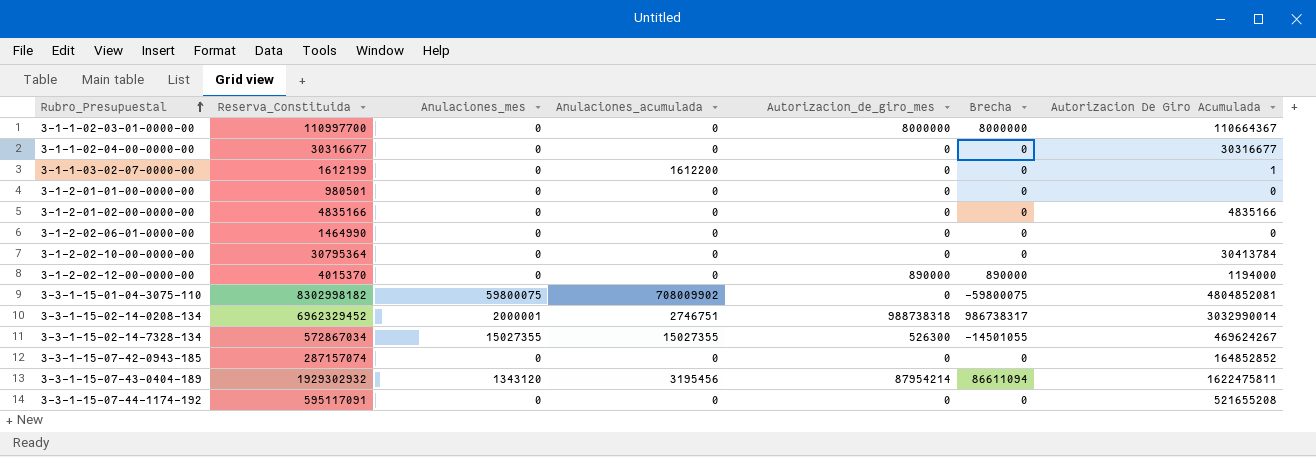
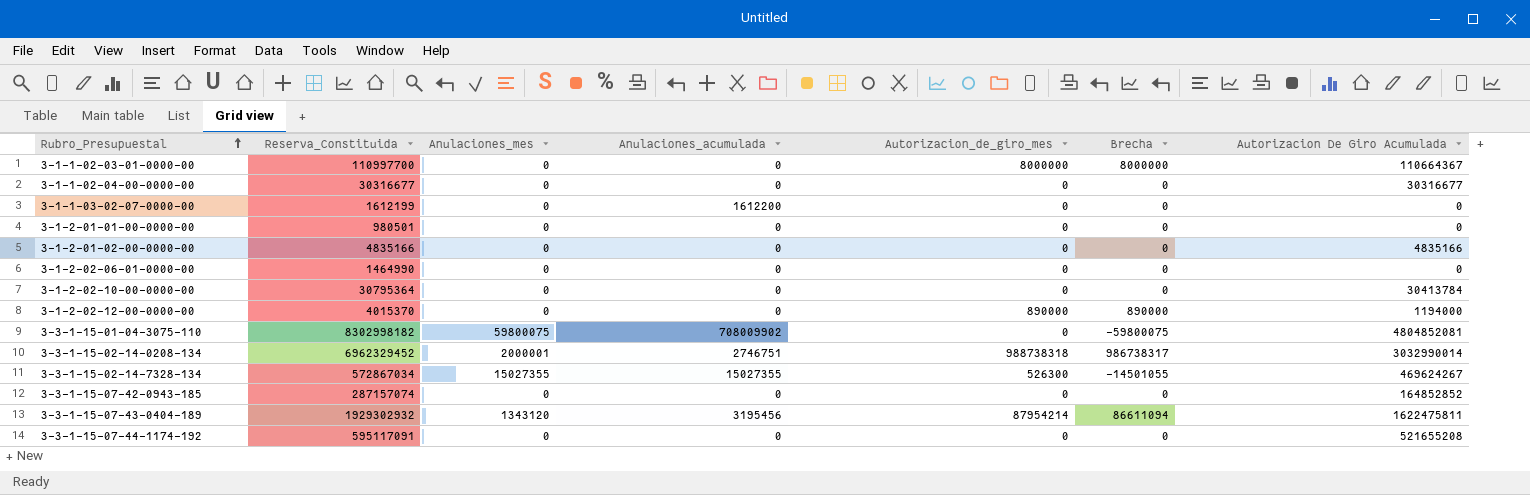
3-1-1-03-02-07-0000-00 | Autorizacion De Giro Acumulada: 1 -> 0

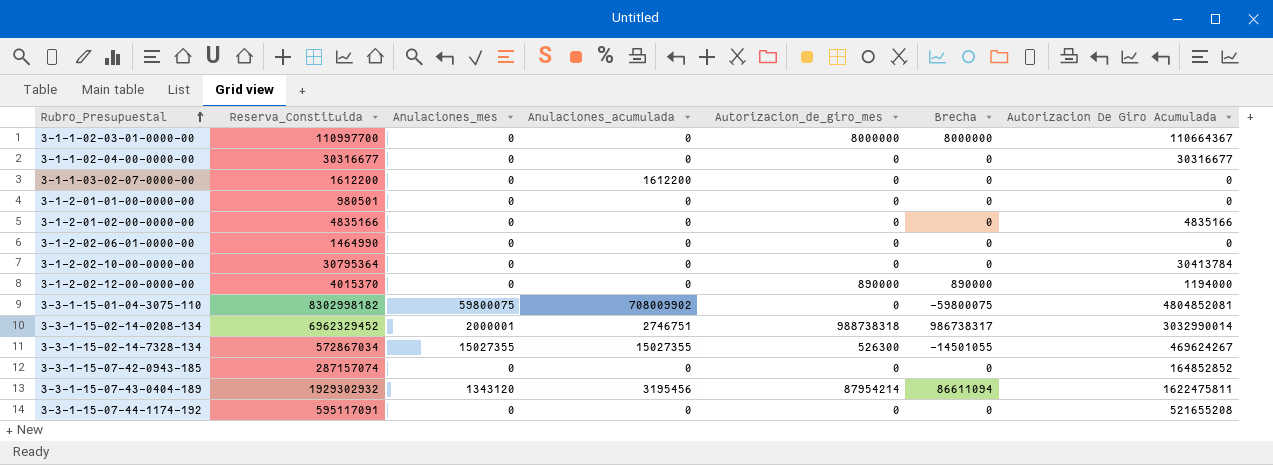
3-1-1-03-02-07-0000-00 | Reserva_Constituida: 1612199 -> 1612200

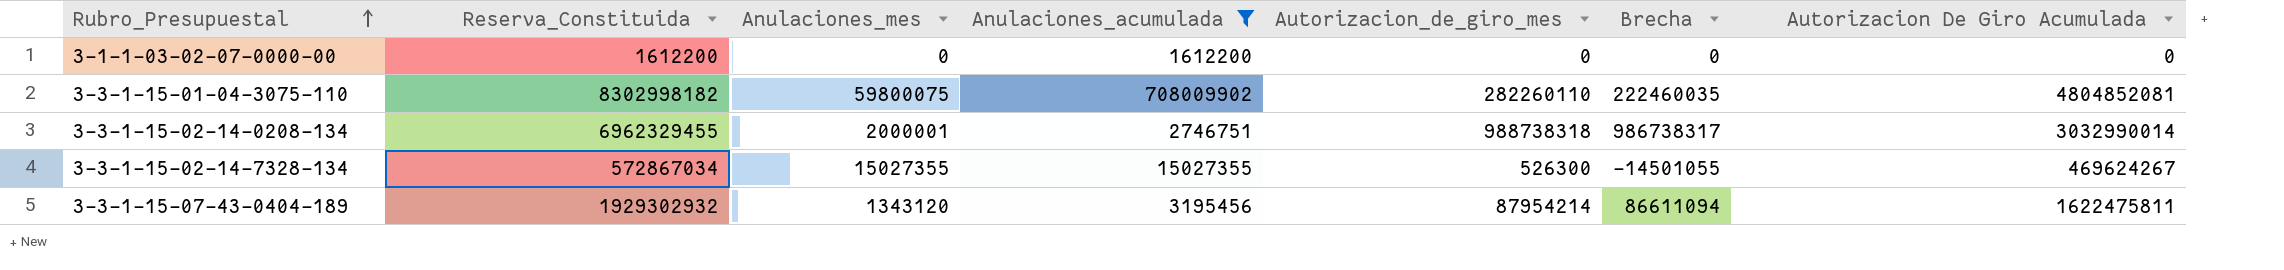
filter: none -> Anulaciones_acumulada != 0
3-3-1-15-01-04-3075-110 | Autorizacion_de_giro_mes: 0 -> 282260110
3-3-1-15-01-04-3075-110 | Brecha: -59800075 -> 222460035
3-3-1-15-02-14-0208-134 | Reserva_Constituida: 6962329452 -> 6962329455

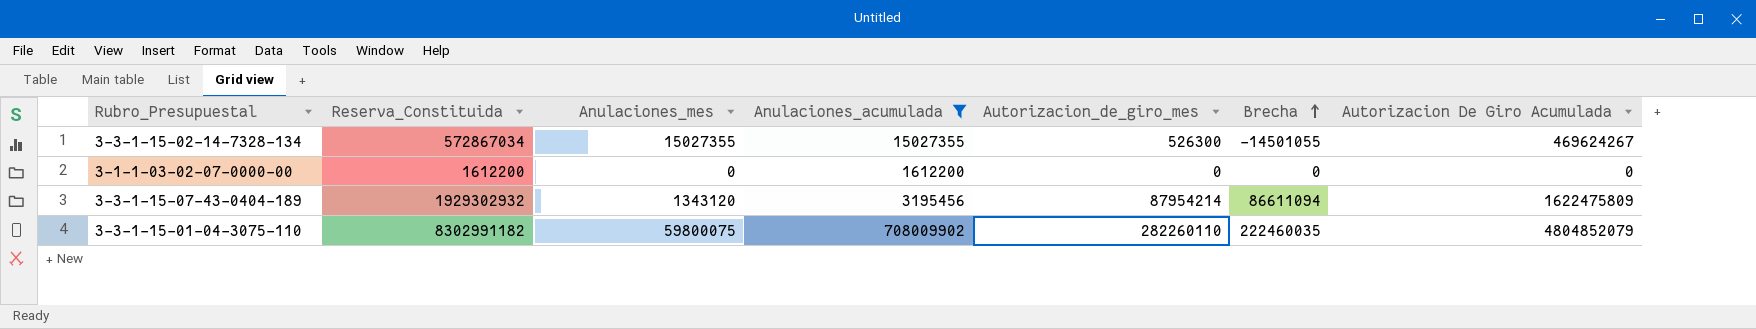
row order: Rubro_Presupuestal ascending -> Brecha ascending
row 3-3-1-15-02-14-0208-134: 6962329455 | 2000001 | 2746751 | 988738318 | 986738317 | 3032990014 -> none
3-3-1-15-07-43-0404-189 | Autorizacion De Giro Acumulada: 1622475811 -> 1622475809
3-3-1-15-01-04-3075-110 | Reserva_Constituida: 8302998182 -> 8302991182
3-3-1-15-01-04-3075-110 | Autorizacion De Giro Acumulada: 4804852081 -> 4804852079

